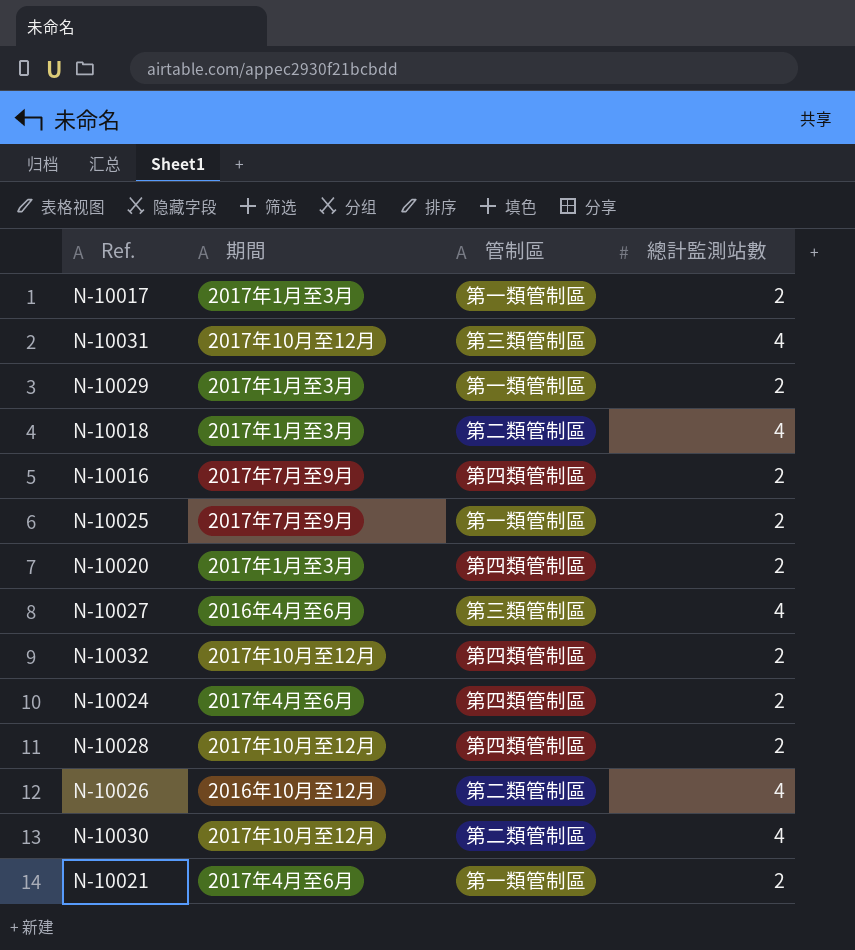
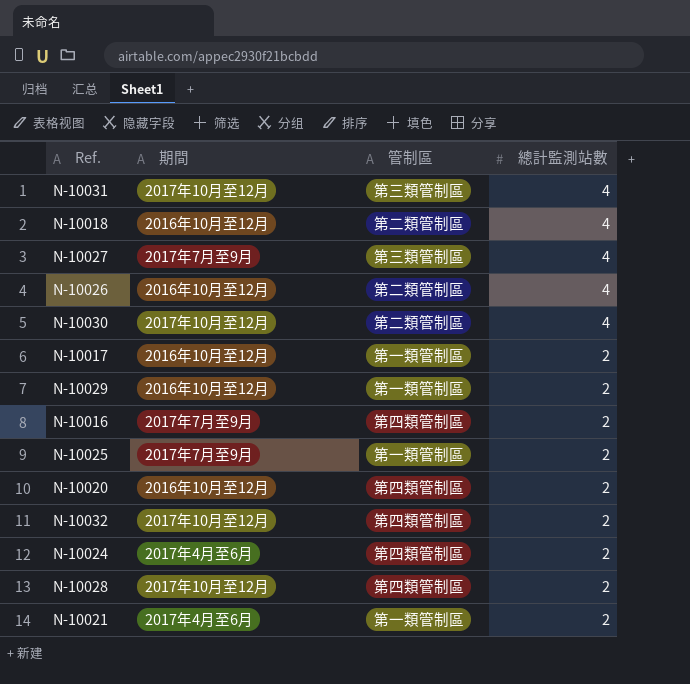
row order: none -> 總計監測站數 descending
N-10018 | 期間: 2017年1月至3月 -> 2016年10月至12月
N-10027 | 期間: 2016年4月至6月 -> 2017年7月至9月
N-10017 | 期間: 2017年1月至3月 -> 2016年10月至12月
N-10029 | 期間: 2017年1月至3月 -> 2016年10月至12月
N-10020 | 期間: 2017年1月至3月 -> 2016年10月至12月

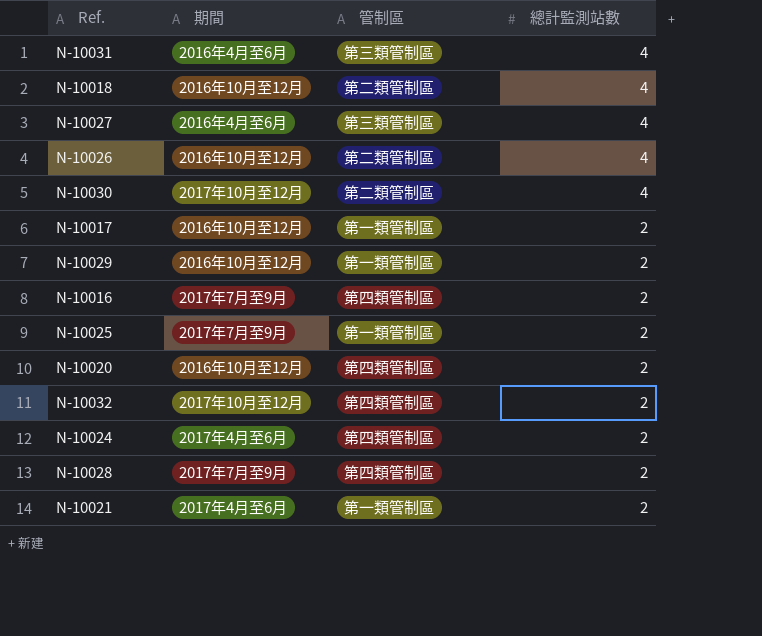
N-10031 | 期間: 2017年10月至12月 -> 2016年4月至6月
N-10027 | 期間: 2017年7月至9月 -> 2016年4月至6月
N-10028 | 期間: 2017年10月至12月 -> 2017年7月至9月

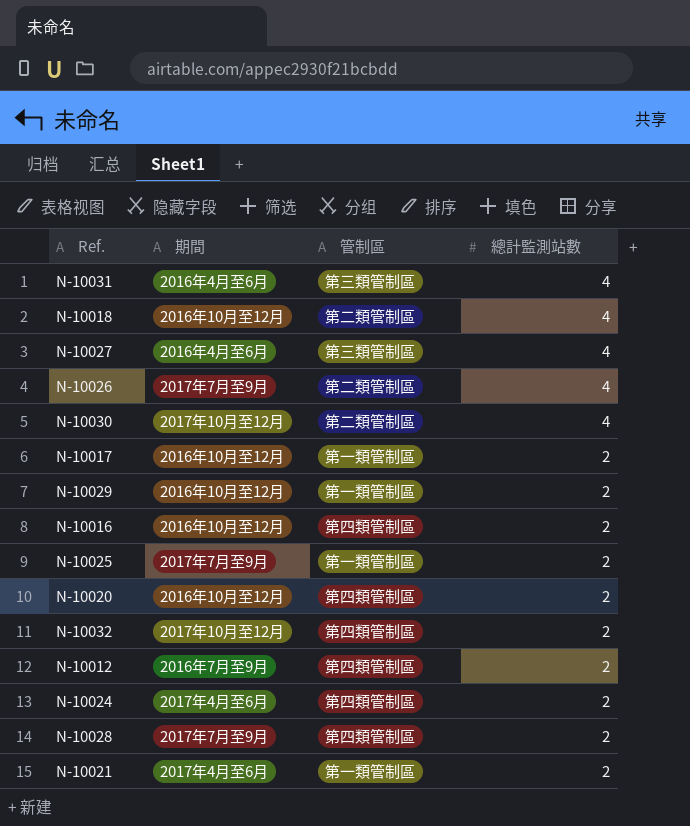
N-10026 | 期間: 2016年10月至12月 -> 2017年7月至9月
N-10016 | 期間: 2017年7月至9月 -> 2016年10月至12月
row N-10012: none -> 2016年7月至9月 | 第四類管制區 | 2

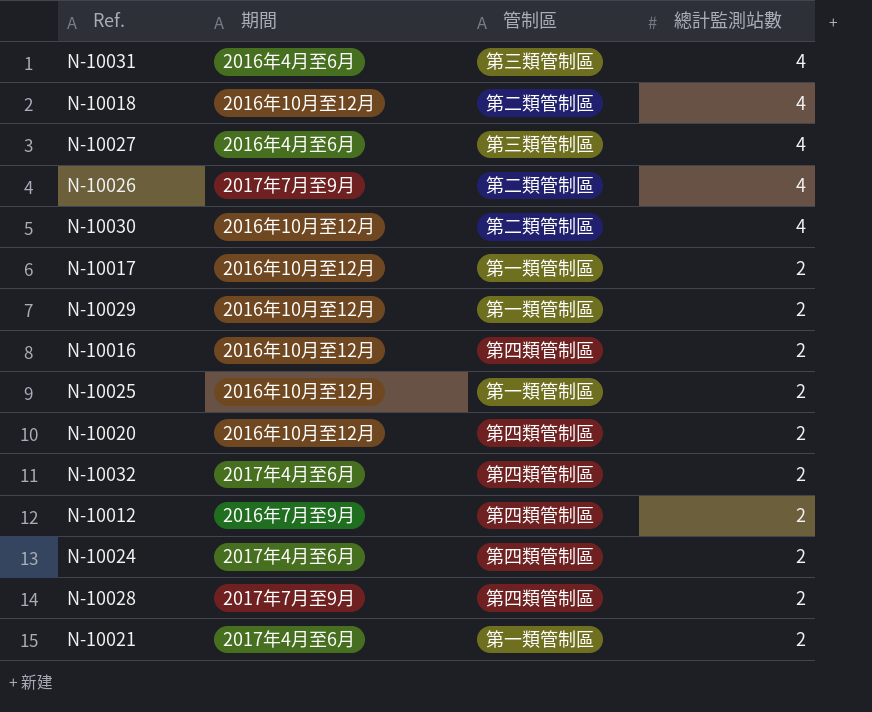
N-10030 | 期間: 2017年10月至12月 -> 2016年10月至12月
N-10025 | 期間: 2017年7月至9月 -> 2016年10月至12月
N-10032 | 期間: 2017年10月至12月 -> 2017年4月至6月

